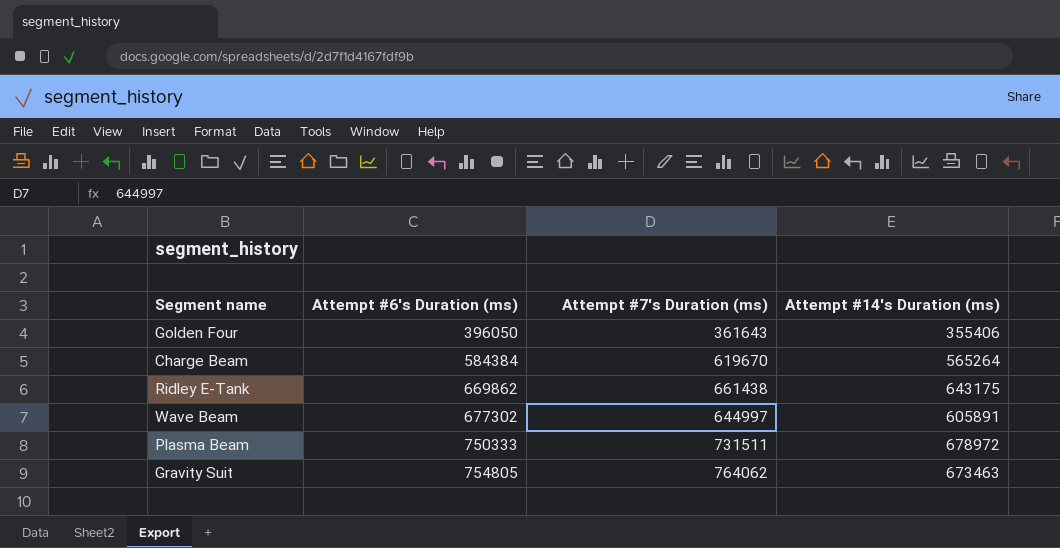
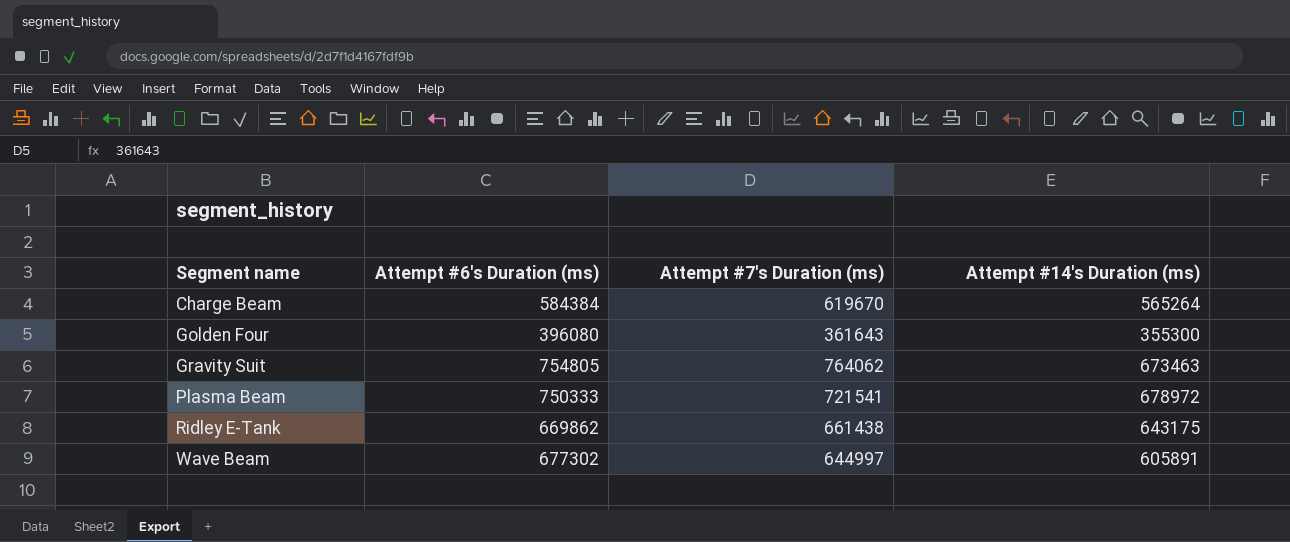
row order: Attempt #6's Duration (ms) ascending -> Segment name ascending
Golden Four | Attempt #6's Duration (ms): 396050 -> 396080
Golden Four | Attempt #14's Duration (ms): 355406 -> 355300
Plasma Beam | Attempt #7's Duration (ms): 731511 -> 721541

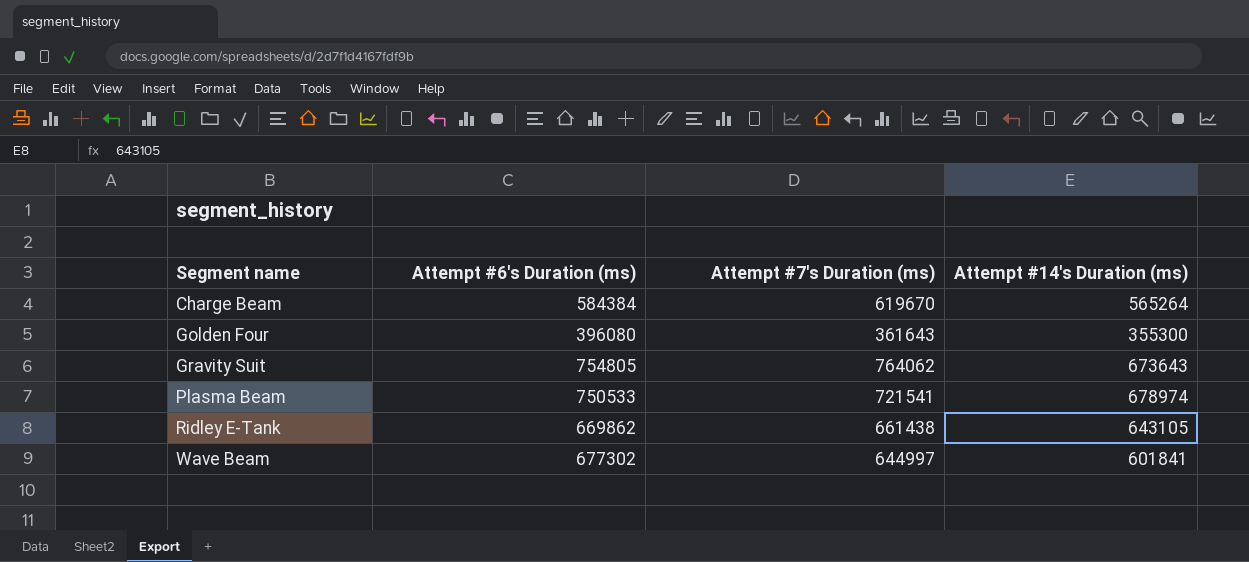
Gravity Suit | Attempt #14's Duration (ms): 673463 -> 673643
Plasma Beam | Attempt #6's Duration (ms): 750333 -> 750533
Plasma Beam | Attempt #14's Duration (ms): 678972 -> 678974
Ridley E-Tank | Attempt #14's Duration (ms): 643175 -> 643105
Wave Beam | Attempt #14's Duration (ms): 605891 -> 601841

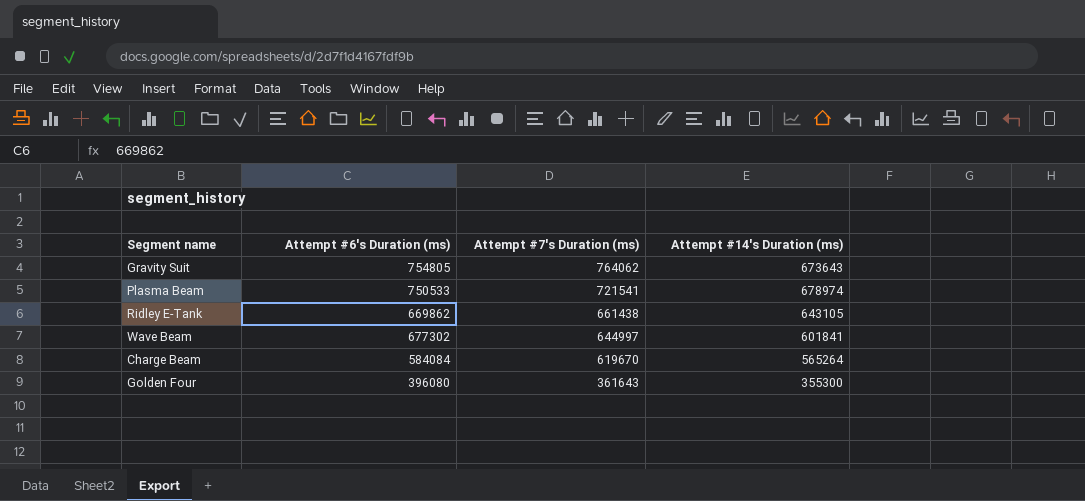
row order: Segment name ascending -> Attempt #7's Duration (ms) descending
Charge Beam | Attempt #6's Duration (ms): 584384 -> 584084

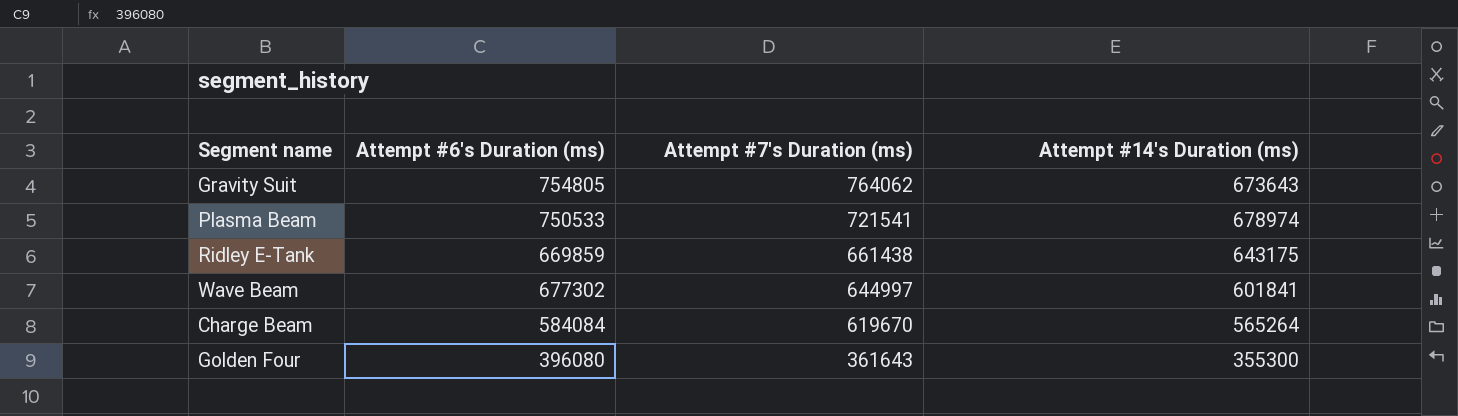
Ridley E-Tank | Attempt #6's Duration (ms): 669862 -> 669859
Ridley E-Tank | Attempt #14's Duration (ms): 643105 -> 643175

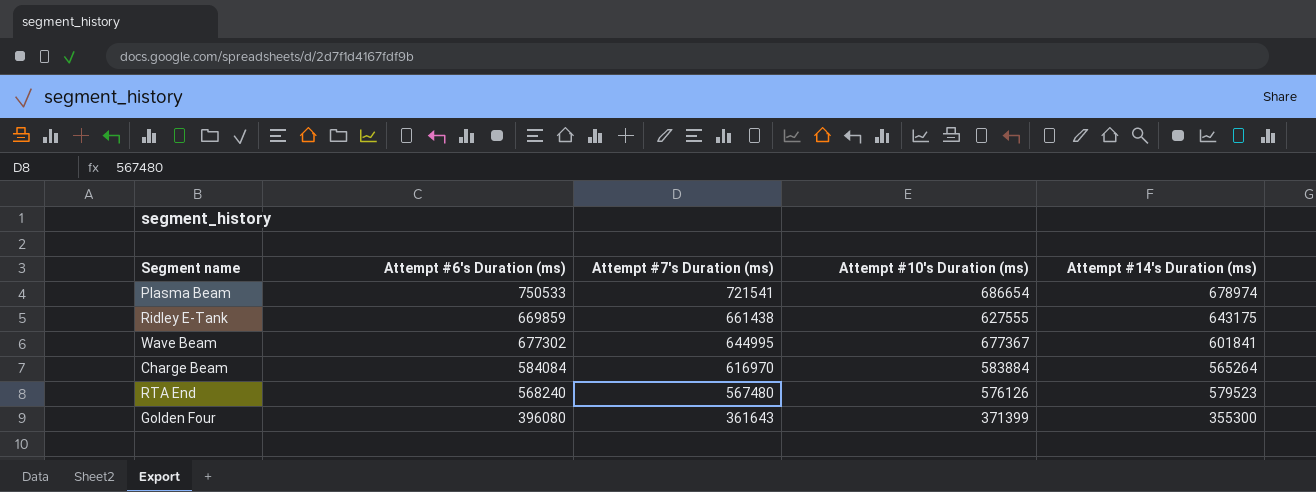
column Attempt #10's Duration (ms) | position: none -> 4
row Gravity Suit: 754805 | 764062 | 673643 -> none
Wave Beam | Attempt #7's Duration (ms): 644997 -> 644995
Charge Beam | Attempt #7's Duration (ms): 619670 -> 616970
row RTA End: none -> 568240 | 567480 | 576126 | 579523

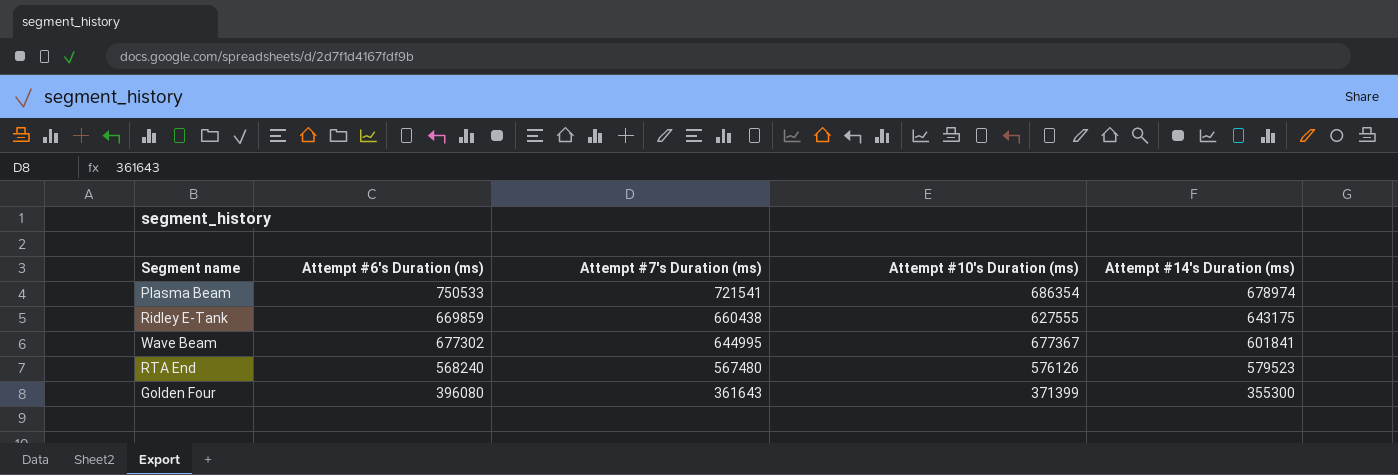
row Charge Beam: 584084 | 616970 | 583884 | 565264 -> none
Plasma Beam | Attempt #10's Duration (ms): 686654 -> 686354
Ridley E-Tank | Attempt #7's Duration (ms): 661438 -> 660438

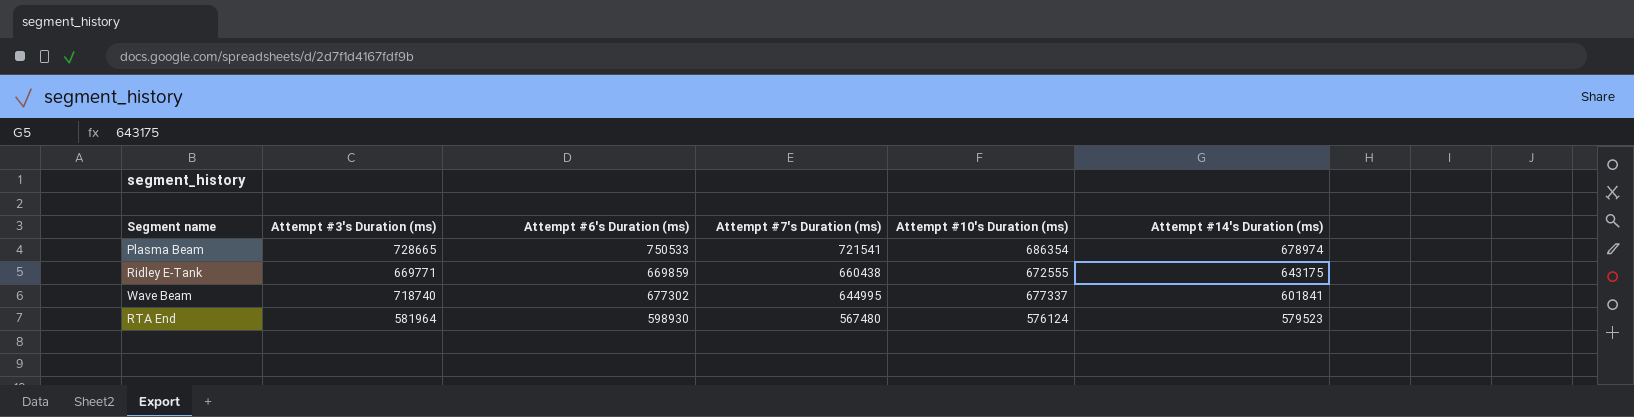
column Attempt #3's Duration (ms) | position: none -> 2
row Golden Four: 396080 | 361643 | 371399 | 355300 -> none
Ridley E-Tank | Attempt #10's Duration (ms): 627555 -> 672555
Wave Beam | Attempt #10's Duration (ms): 677367 -> 677337
RTA End | Attempt #6's Duration (ms): 568240 -> 598930
RTA End | Attempt #10's Duration (ms): 576126 -> 576124

